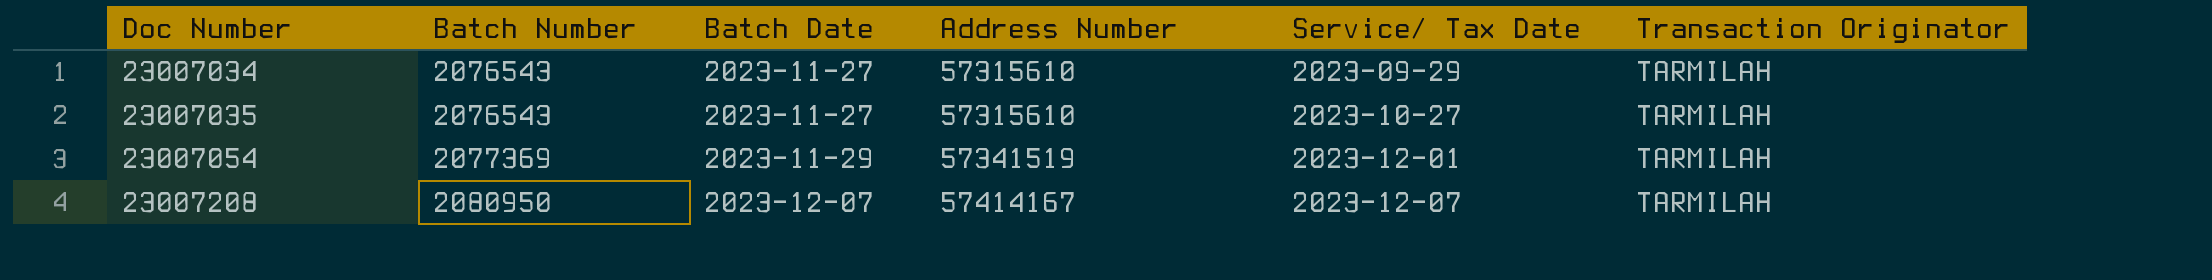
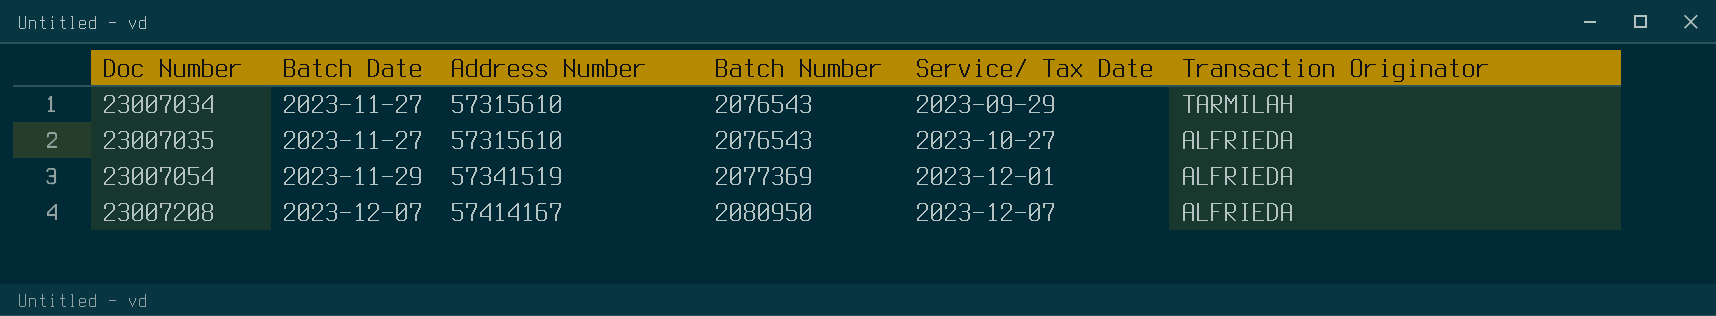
column Batch Number | position: 2 -> 4
23007035 | Transaction Originator: TARMILAH -> ALFRIEDA
23007054 | Transaction Originator: TARMILAH -> ALFRIEDA
23007208 | Transaction Originator: TARMILAH -> ALFRIEDA

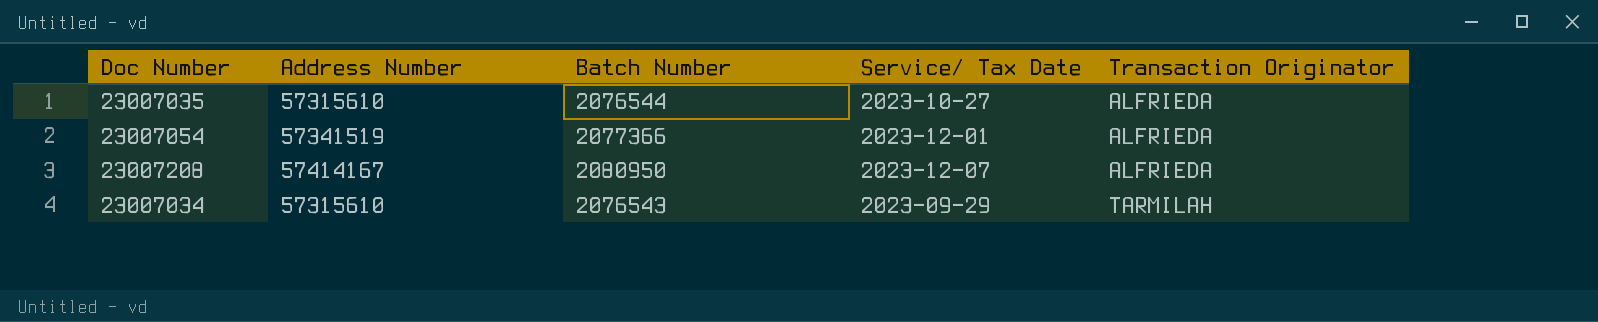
row order: Doc Number ascending -> Transaction Originator ascending
column Batch Date | position: 2 -> none
23007035 | Batch Number: 2076543 -> 2076544
23007054 | Batch Number: 2077369 -> 2077366

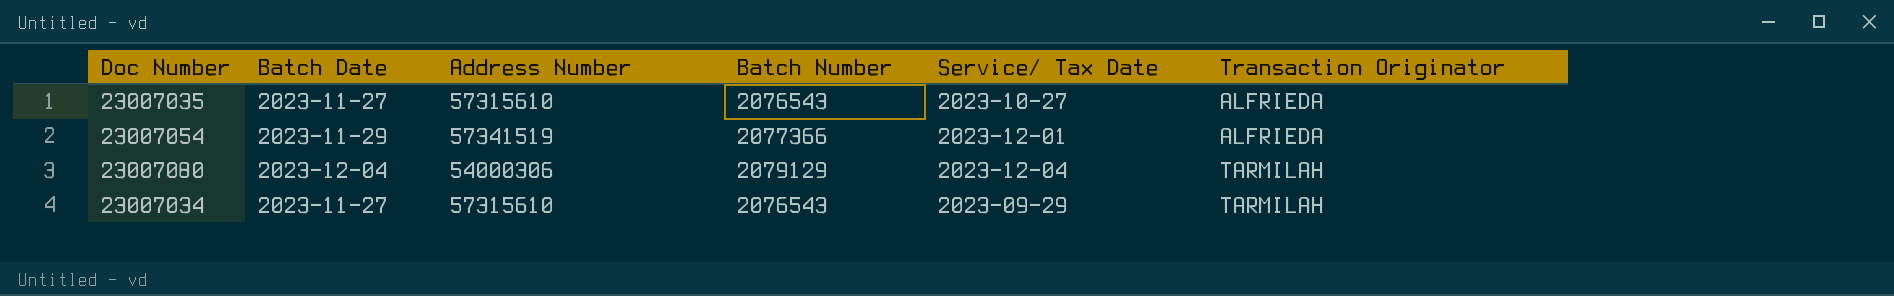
column Batch Date | position: none -> 2
row 23007208: 57414167 | 2080950 | 2023-12-07 | ALFRIEDA -> none
23007035 | Batch Number: 2076544 -> 2076543
row 23007080: none -> 2023-12-04 | 54000306 | 2079129 | 2023-12-04 | TARMILAH

